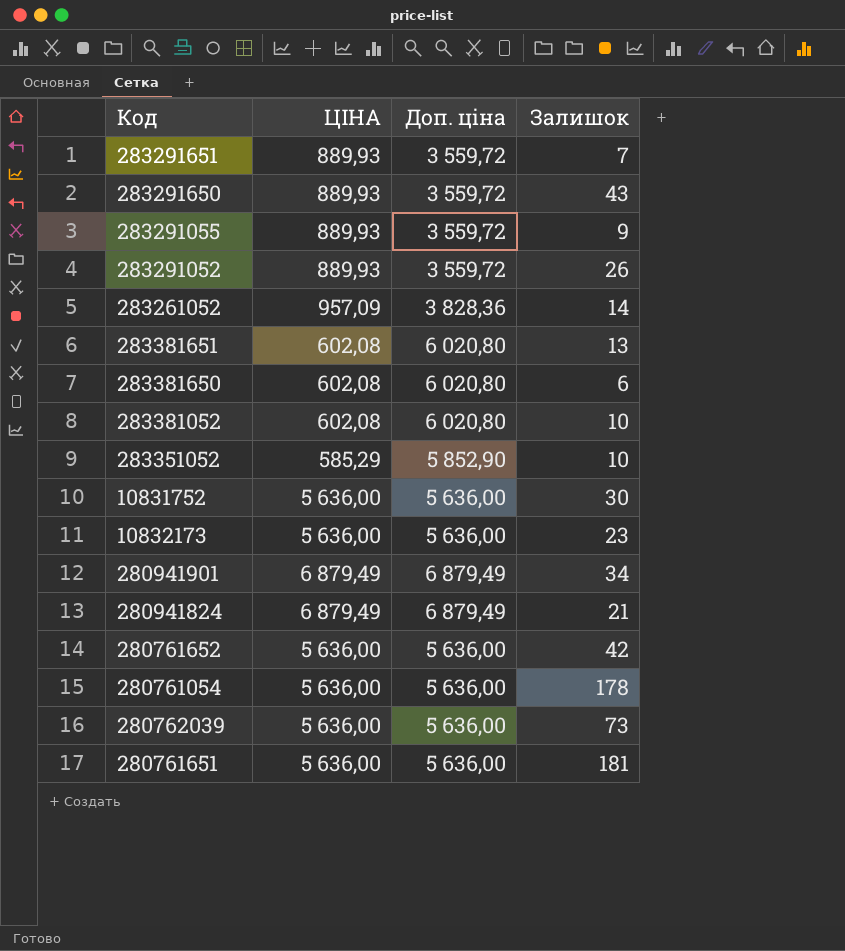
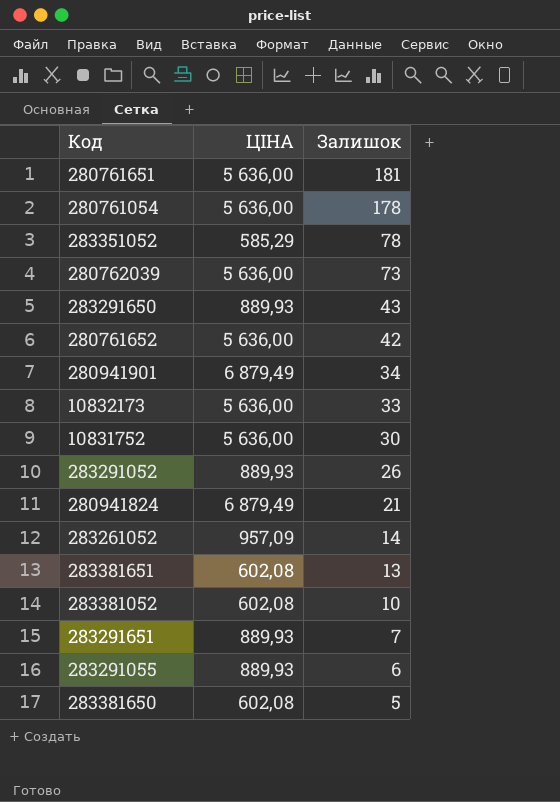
row order: none -> Залишок descending
column Доп. ціна | position: 3 -> none
283351052 | Залишок: 10 -> 78
10832173 | Залишок: 23 -> 33
283291055 | Залишок: 9 -> 6
283381650 | Залишок: 6 -> 5

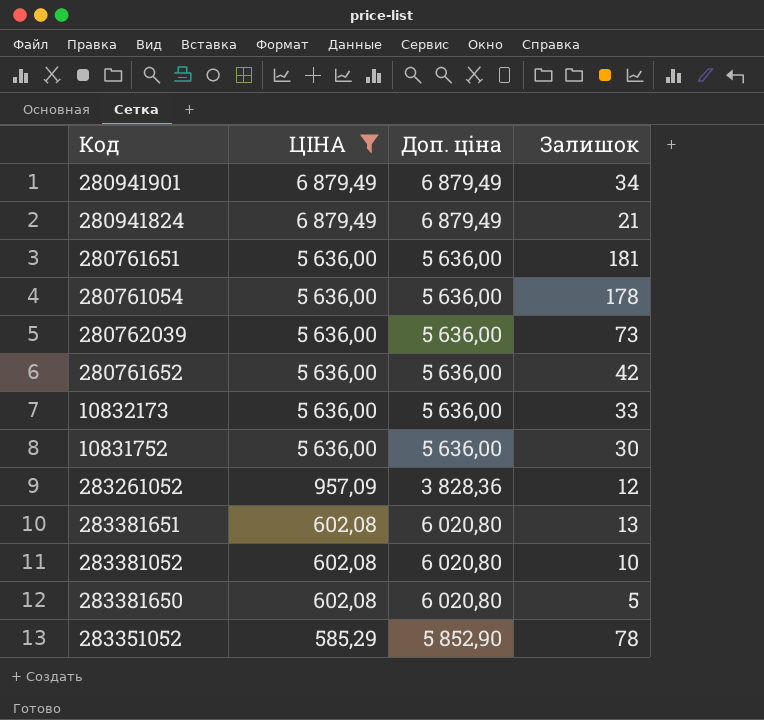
filter: none -> ЦІНА != 889,93
row order: Залишок descending -> ЦІНА descending
column Доп. ціна | position: none -> 3
283261052 | Залишок: 14 -> 12

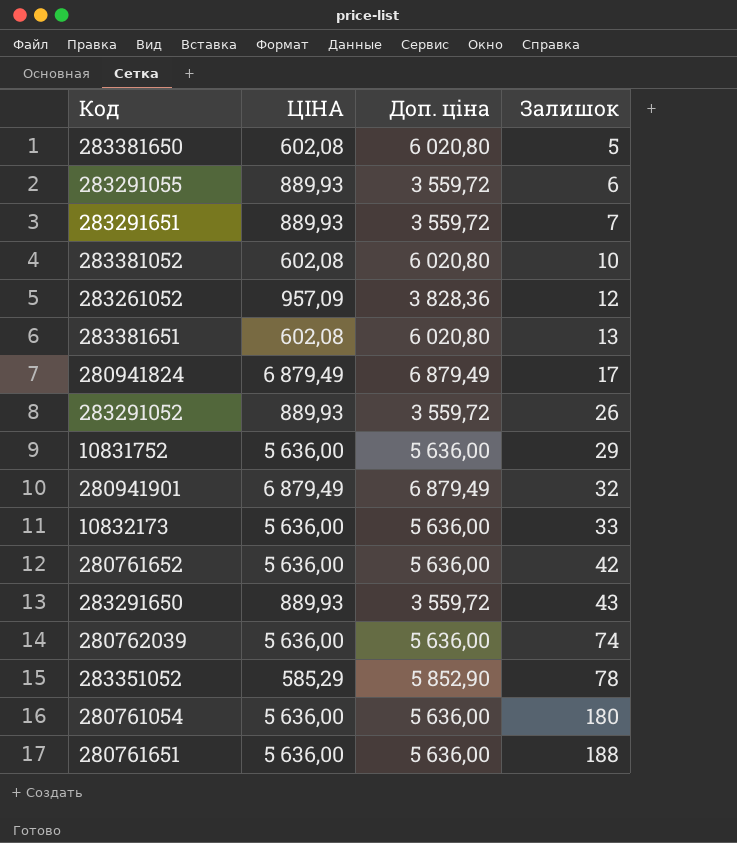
filter: ЦІНА != 889,93 -> none
row order: ЦІНА descending -> Залишок ascending
280941824 | Залишок: 21 -> 17
10831752 | Залишок: 30 -> 29
280941901 | Залишок: 34 -> 32
280762039 | Залишок: 73 -> 74
280761054 | Залишок: 178 -> 180
280761651 | Залишок: 181 -> 188

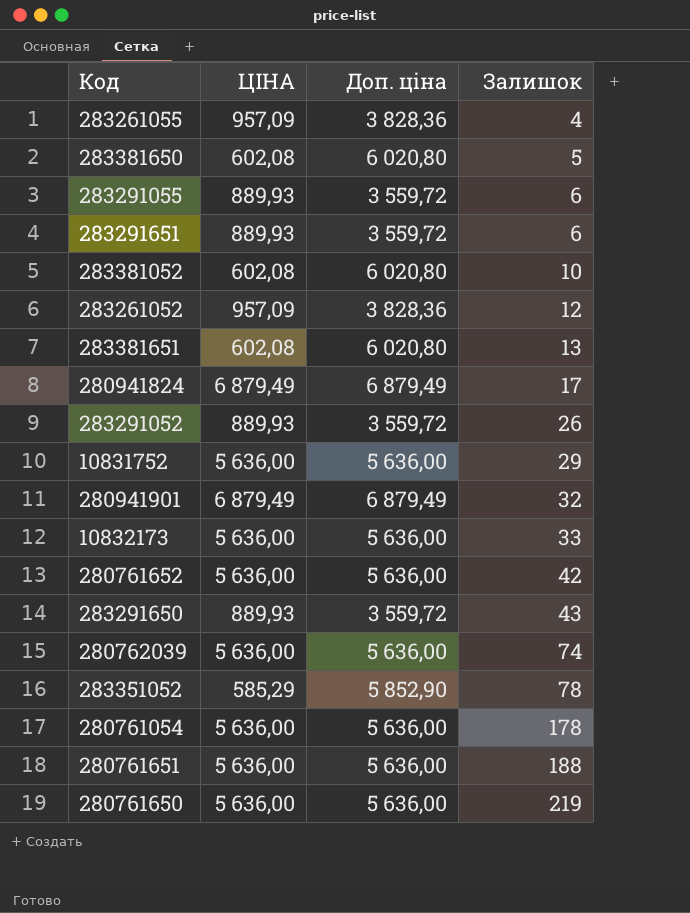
row 283261055: none -> 957,09 | 3 828,36 | 4
283291651 | Залишок: 7 -> 6
280761054 | Залишок: 180 -> 178
row 280761650: none -> 5 636,00 | 5 636,00 | 219

